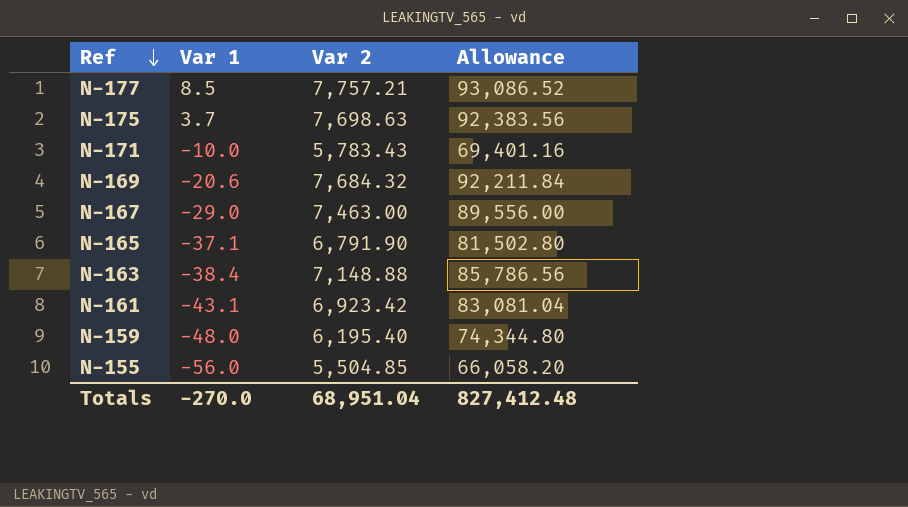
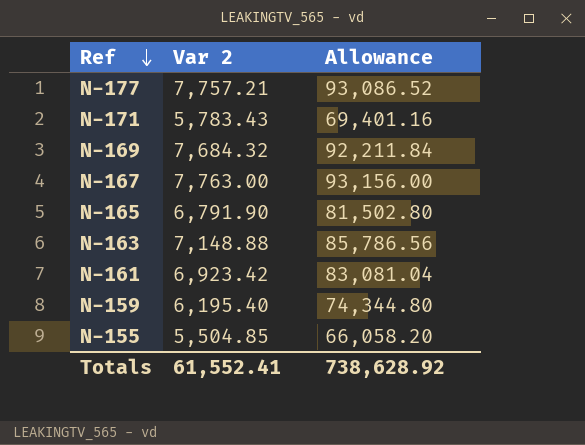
column Var 1 | position: 2 -> none
row N-175: 3.7 | 7,698.63 | 92,383.56 -> none
N-167 | Var 2: 7,463.00 -> 7,763.00
N-167 | Allowance: 89,556.00 -> 93,156.00
Totals | Var 2: 68,951.04 -> 61,552.41
Totals | Allowance: 827,412.48 -> 738,628.92

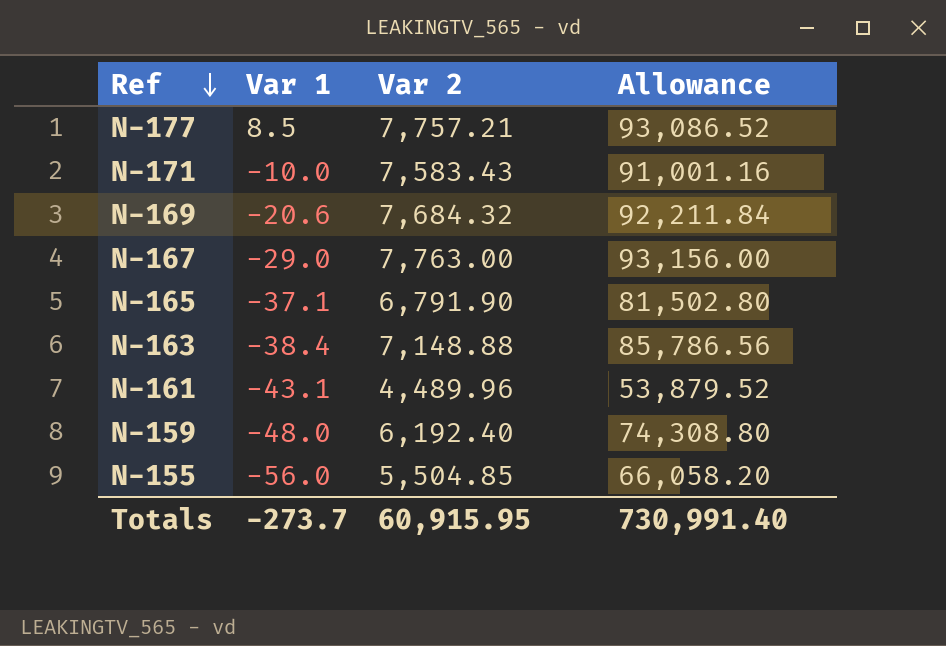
column Var 1 | position: none -> 2
N-171 | Var 2: 5,783.43 -> 7,583.43
N-171 | Allowance: 69,401.16 -> 91,001.16
N-161 | Var 2: 6,923.42 -> 4,489.96
N-161 | Allowance: 83,081.04 -> 53,879.52
N-159 | Var 2: 6,195.40 -> 6,192.40
N-159 | Allowance: 74,344.80 -> 74,308.80
Totals | Var 2: 61,552.41 -> 60,915.95
Totals | Allowance: 738,628.92 -> 730,991.40

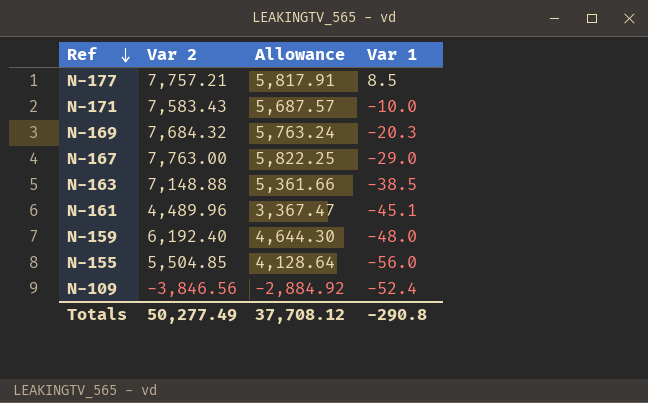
column Allowance | formula: [Var 2] * 12 -> [Var 2] * 0.75
column Var 1 | position: 2 -> 4
row N-165: -37.1 | 6,791.90 | 81,502.80 -> none
N-169 | Var 1: -20.6 -> -20.3
N-163 | Var 1: -38.4 -> -38.5
N-161 | Var 1: -43.1 -> -45.1
row N-109: none -> -3,846.56 | -2,884.92 | -52.4
Totals | Var 2: 60,915.95 -> 50,277.49
Totals | Allowance: 730,991.40 -> 37,708.12
Totals | Var 1: -273.7 -> -290.8

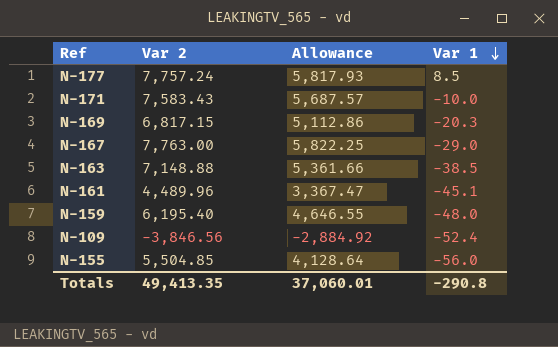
row order: Ref descending -> Var 1 descending
N-177 | Var 2: 7,757.21 -> 7,757.24
N-177 | Allowance: 5,817.91 -> 5,817.93
N-169 | Var 2: 7,684.32 -> 6,817.15
N-169 | Allowance: 5,763.24 -> 5,112.86
N-159 | Var 2: 6,192.40 -> 6,195.40
N-159 | Allowance: 4,644.30 -> 4,646.55
Totals | Var 2: 50,277.49 -> 49,413.35
Totals | Allowance: 37,708.12 -> 37,060.01

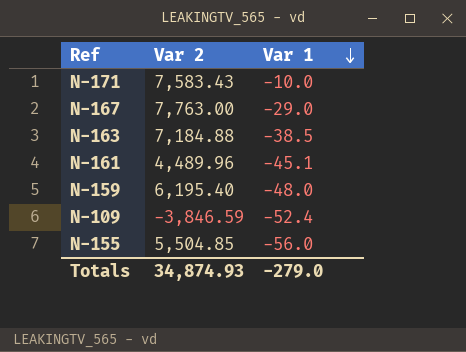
column Allowance | formula: [Var 2] * 0.75 -> none
row N-177: 7,757.24 | 5,817.93 | 8.5 -> none
row N-169: 6,817.15 | 5,112.86 | -20.3 -> none
N-163 | Var 2: 7,148.88 -> 7,184.88
N-109 | Var 2: -3,846.56 -> -3,846.59
Totals | Var 2: 49,413.35 -> 34,874.93
Totals | Var 1: -290.8 -> -279.0

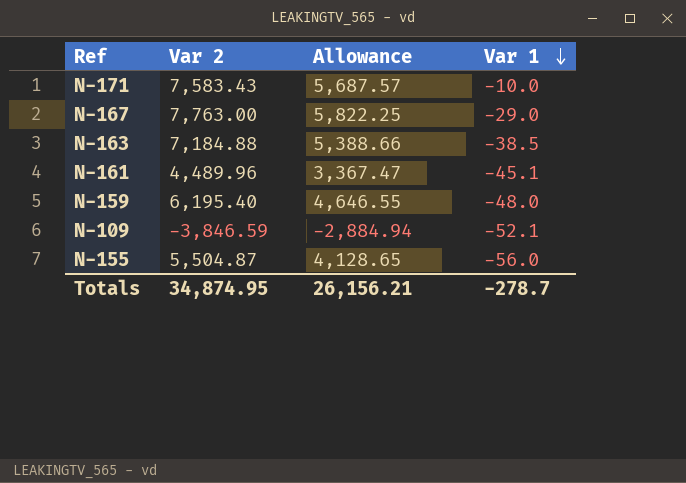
column Allowance | formula: none -> [Var 2] * 0.75
N-109 | Var 1: -52.4 -> -52.1
N-155 | Var 2: 5,504.85 -> 5,504.87
Totals | Var 2: 34,874.93 -> 34,874.95
Totals | Var 1: -279.0 -> -278.7

